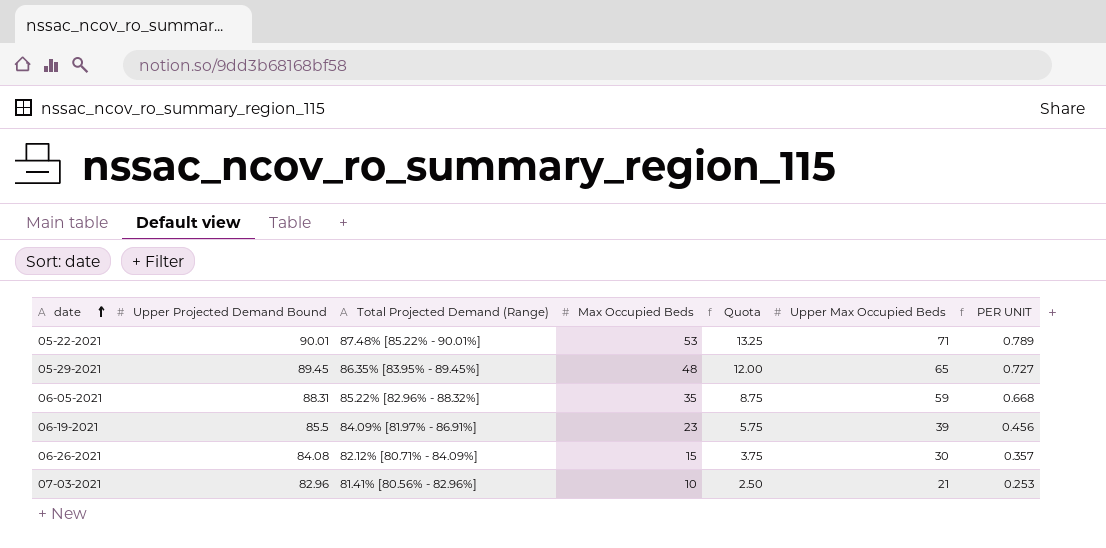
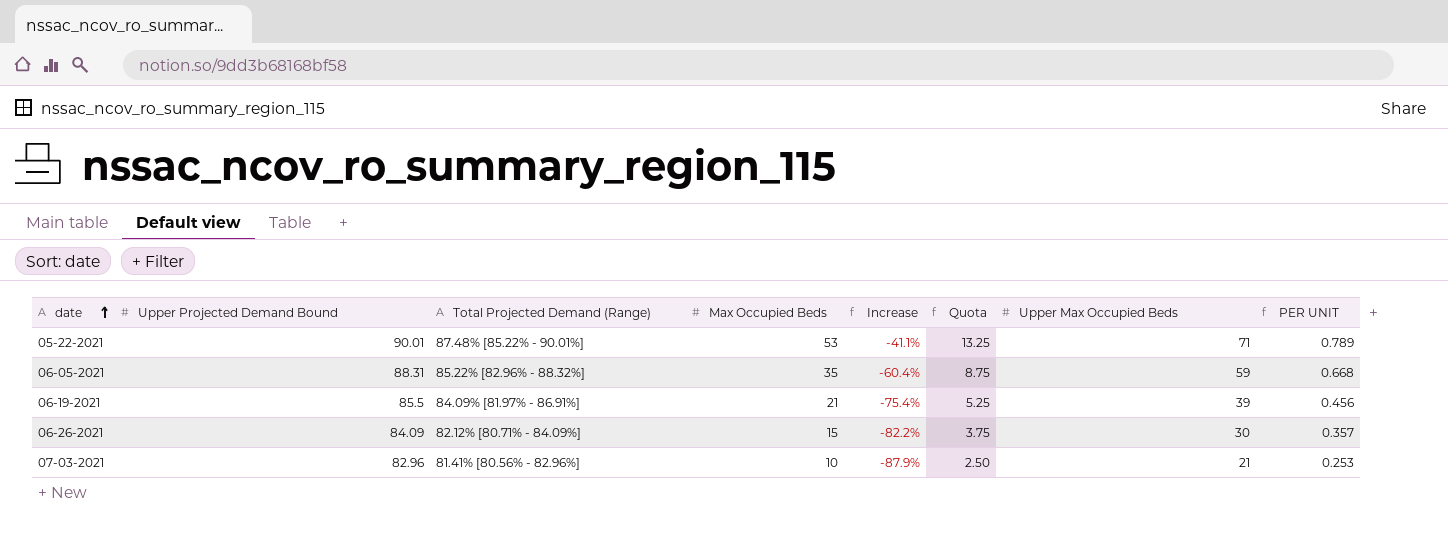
column Increase | formula: none -> ([Max Occupied Beds] - [Upper Projected Demand Bound]) / [Upper Projected Demand Bound]
row 05-29-2021: 89.45 | 86.35% [83.95% - 89.45%] | 48 | 12.00 | 65 | 0.727 -> none
06-19-2021 | Max Occupied Beds: 23 -> 21
06-19-2021 | Quota: 5.75 -> 5.25
06-26-2021 | Upper Projected Demand Bound: 84.08 -> 84.09

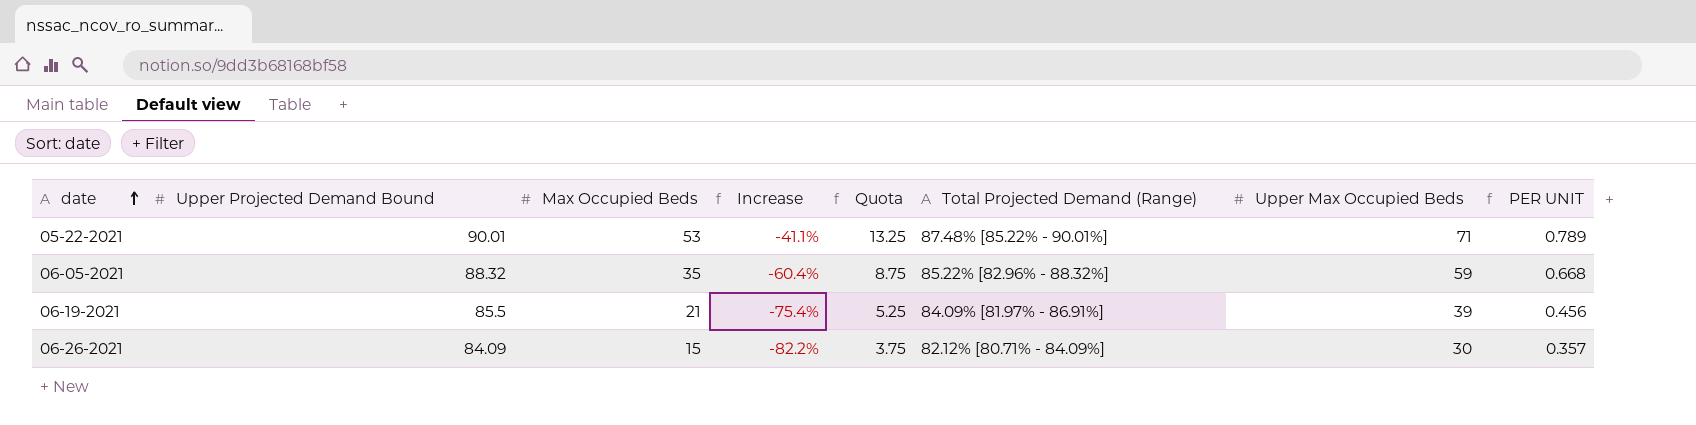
column Total Projected Demand (Range) | position: 3 -> 6
row 07-03-2021: 82.96 | 81.41% [80.56% - 82.96%] | 10 | -87.9% | 2.50 | 21 | 0.253 -> none
06-05-2021 | Upper Projected Demand Bound: 88.31 -> 88.32

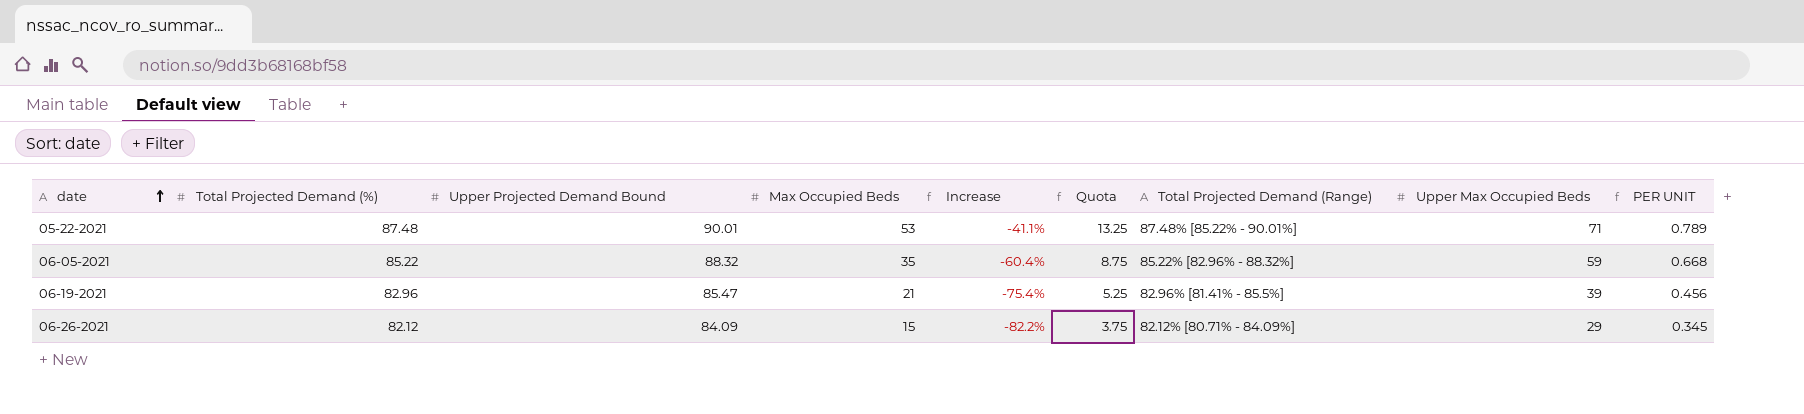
column Total Projected Demand (%) | position: none -> 2
06-19-2021 | Upper Projected Demand Bound: 85.5 -> 85.47
06-19-2021 | Total Projected Demand (Range): 84.09% [81.97% - 86.91%] -> 82.96% [81.41% - 85.5%]
06-26-2021 | Upper Max Occupied Beds: 30 -> 29
06-26-2021 | PER UNIT: 0.357 -> 0.345

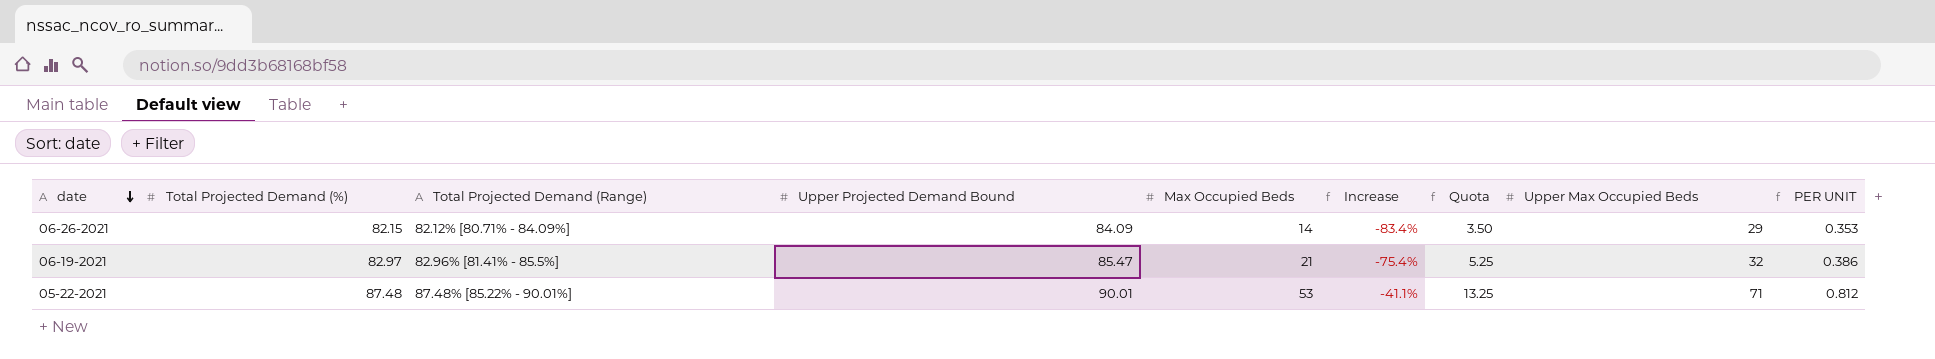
row order: date ascending -> date descending
column Total Projected Demand (Range) | position: 7 -> 3
column PER UNIT | formula: [Upper Max Occupied Beds] / [Upper Projected Demand Bound] -> [Upper Max Occupied Beds] / [Total Projected Demand (%)]
row 06-05-2021: 85.22 | 88.32 | 35 | -60.4% | 8.75 | 85.22% [82.96% - 88.32%] | 59 | 0.668 -> none
06-26-2021 | Total Projected Demand (%): 82.12 -> 82.15
06-26-2021 | Max Occupied Beds: 15 -> 14
06-26-2021 | Increase: -82.2% -> -83.4%
06-26-2021 | Quota: 3.75 -> 3.50
06-19-2021 | Total Projected Demand (%): 82.96 -> 82.97
06-19-2021 | Upper Max Occupied Beds: 39 -> 32

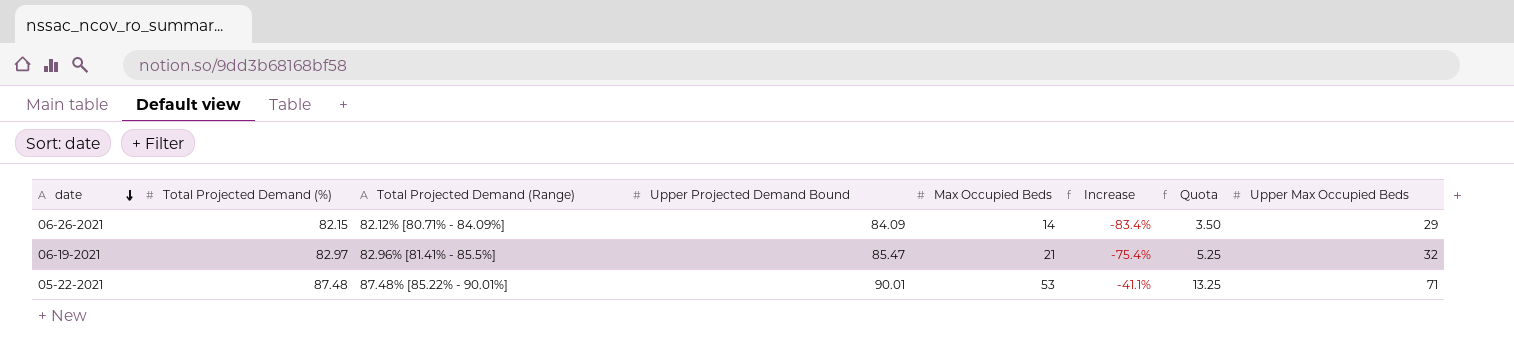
column PER UNIT | formula: [Upper Max Occupied Beds] / [Total Projected Demand (%)] -> none

